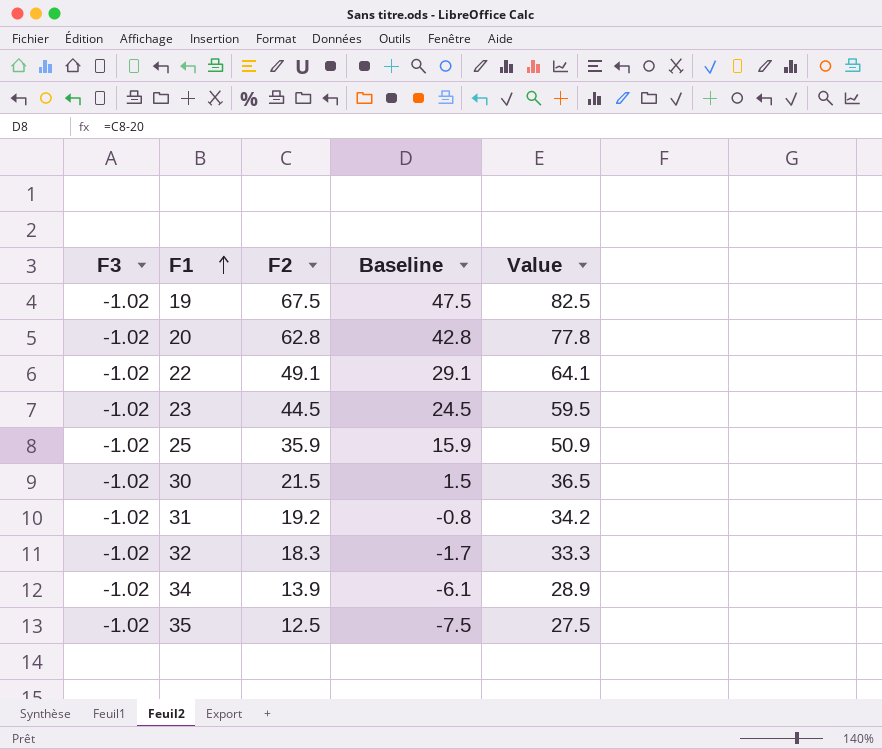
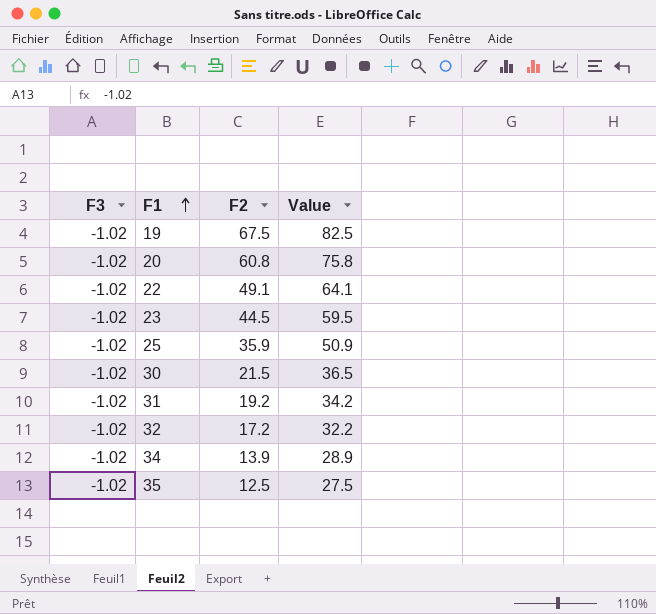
column Baseline | formula: [F2] - 20 -> none
20 | F2: 62.8 -> 60.8
20 | Value: 77.8 -> 75.8
32 | F2: 18.3 -> 17.2
32 | Value: 33.3 -> 32.2

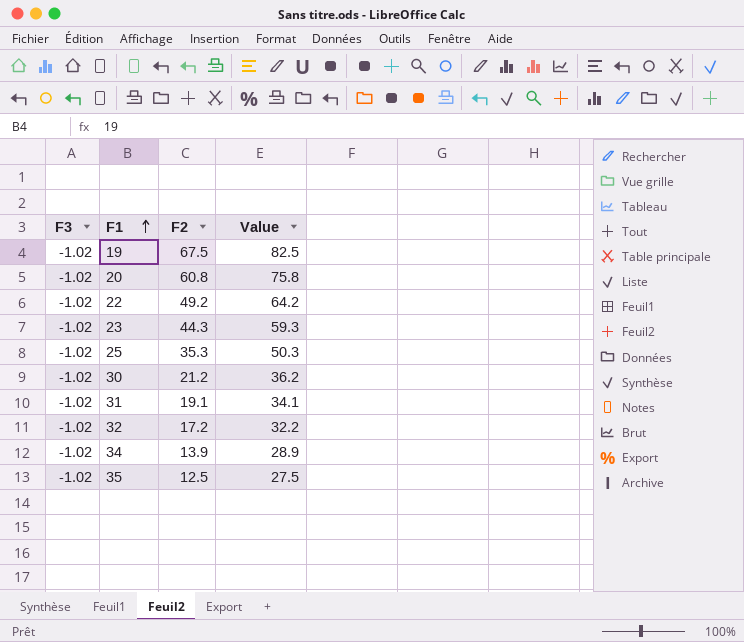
22 | F2: 49.1 -> 49.2
22 | Value: 64.1 -> 64.2
23 | F2: 44.5 -> 44.3
23 | Value: 59.5 -> 59.3
25 | F2: 35.9 -> 35.3
25 | Value: 50.9 -> 50.3
30 | F2: 21.5 -> 21.2
30 | Value: 36.5 -> 36.2
31 | F2: 19.2 -> 19.1
31 | Value: 34.2 -> 34.1

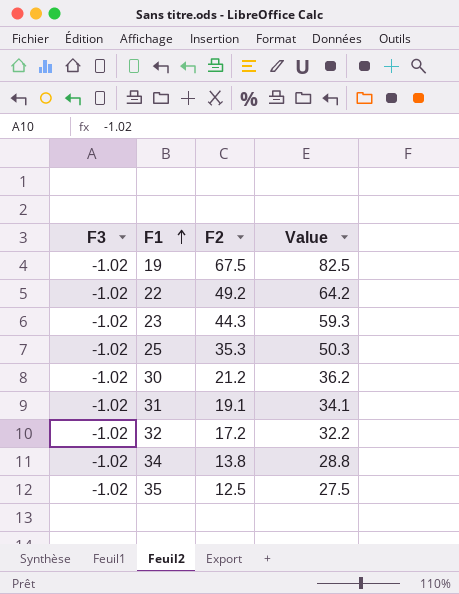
row 20: -1.02 | 60.8 | 75.8 -> none
34 | F2: 13.9 -> 13.8
34 | Value: 28.9 -> 28.8

